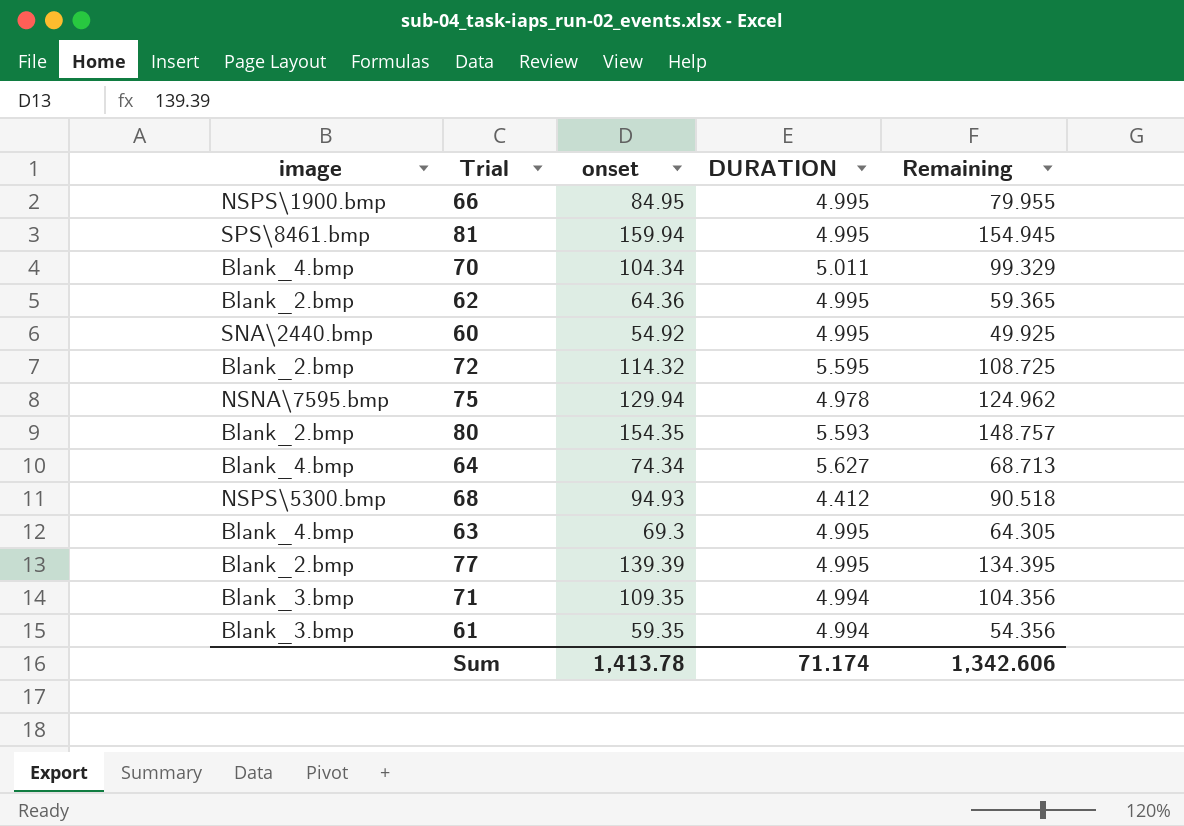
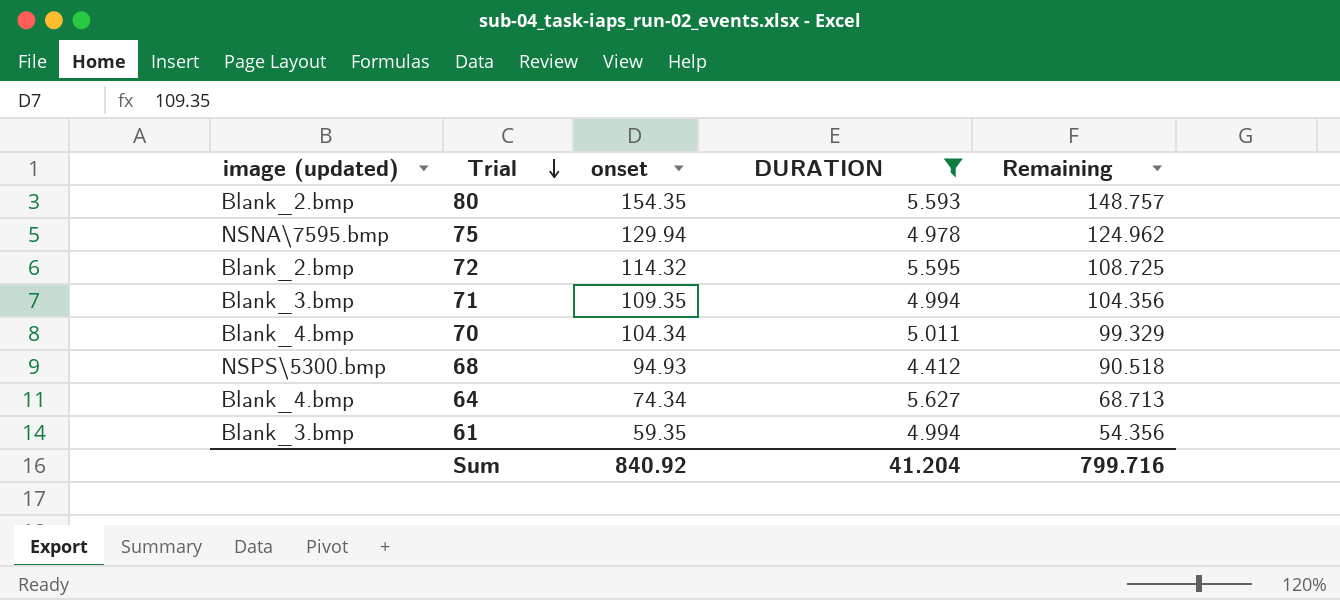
filter: none -> DURATION != 4.995
row order: none -> Trial descending
column name: image -> image (updated)
Sum | onset: 1,413.78 -> 840.92
Sum | DURATION: 71.174 -> 41.204
Sum | Remaining: 1,342.606 -> 799.716

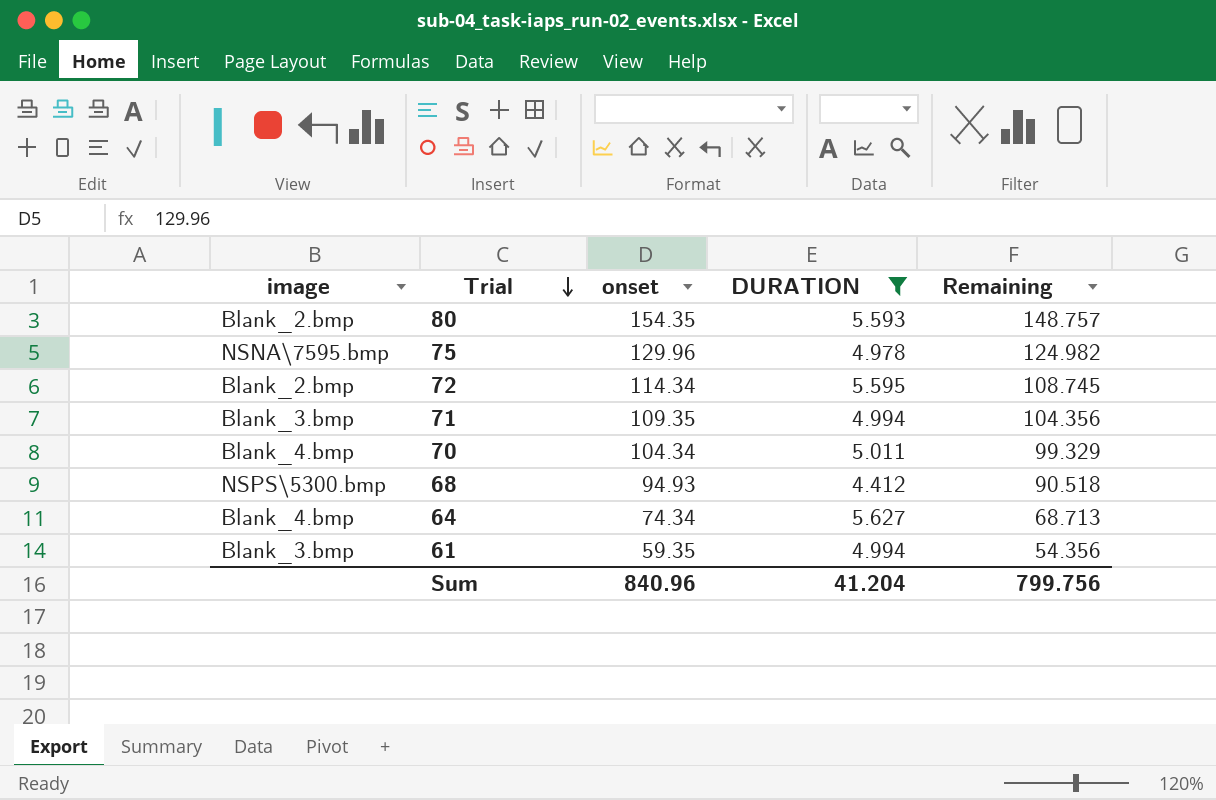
column name: image (updated) -> image
75 | onset: 129.94 -> 129.96
75 | Remaining: 124.962 -> 124.982
72 | onset: 114.32 -> 114.34
72 | Remaining: 108.725 -> 108.745
Sum | onset: 840.92 -> 840.96
Sum | Remaining: 799.716 -> 799.756

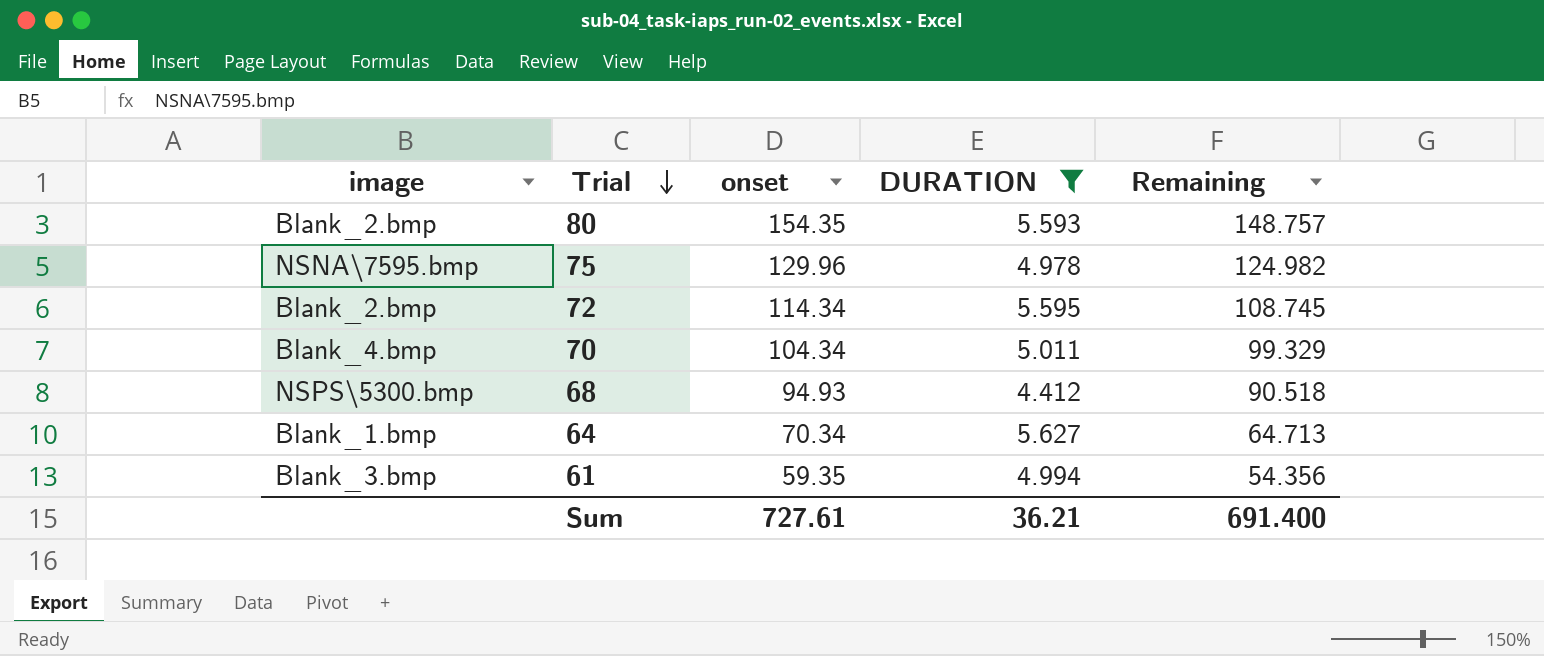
row 71: Blank_3.bmp | 109.35 | 4.994 | 104.356 -> none
64 | image: Blank_4.bmp -> Blank_1.bmp
64 | onset: 74.34 -> 70.34
64 | Remaining: 68.713 -> 64.713
Sum | onset: 840.96 -> 727.61
Sum | DURATION: 41.204 -> 36.21
Sum | Remaining: 799.756 -> 691.400

